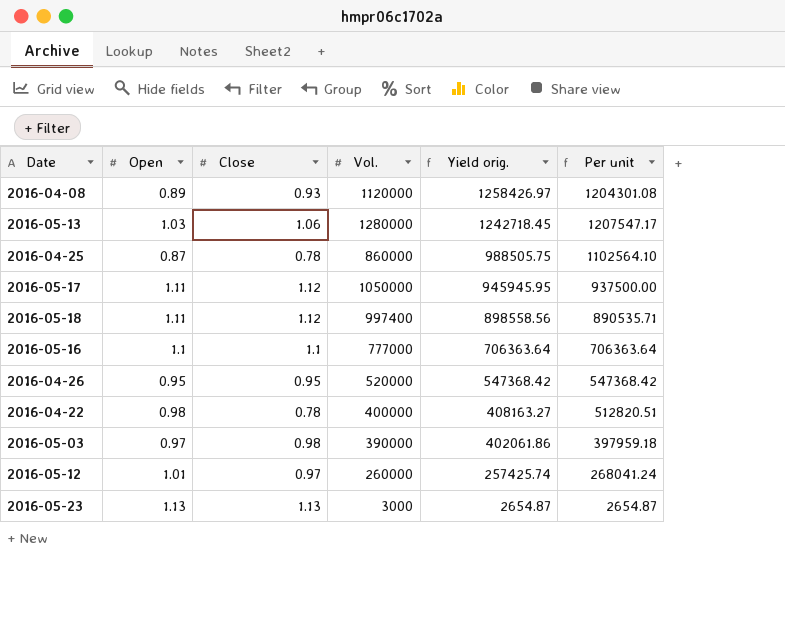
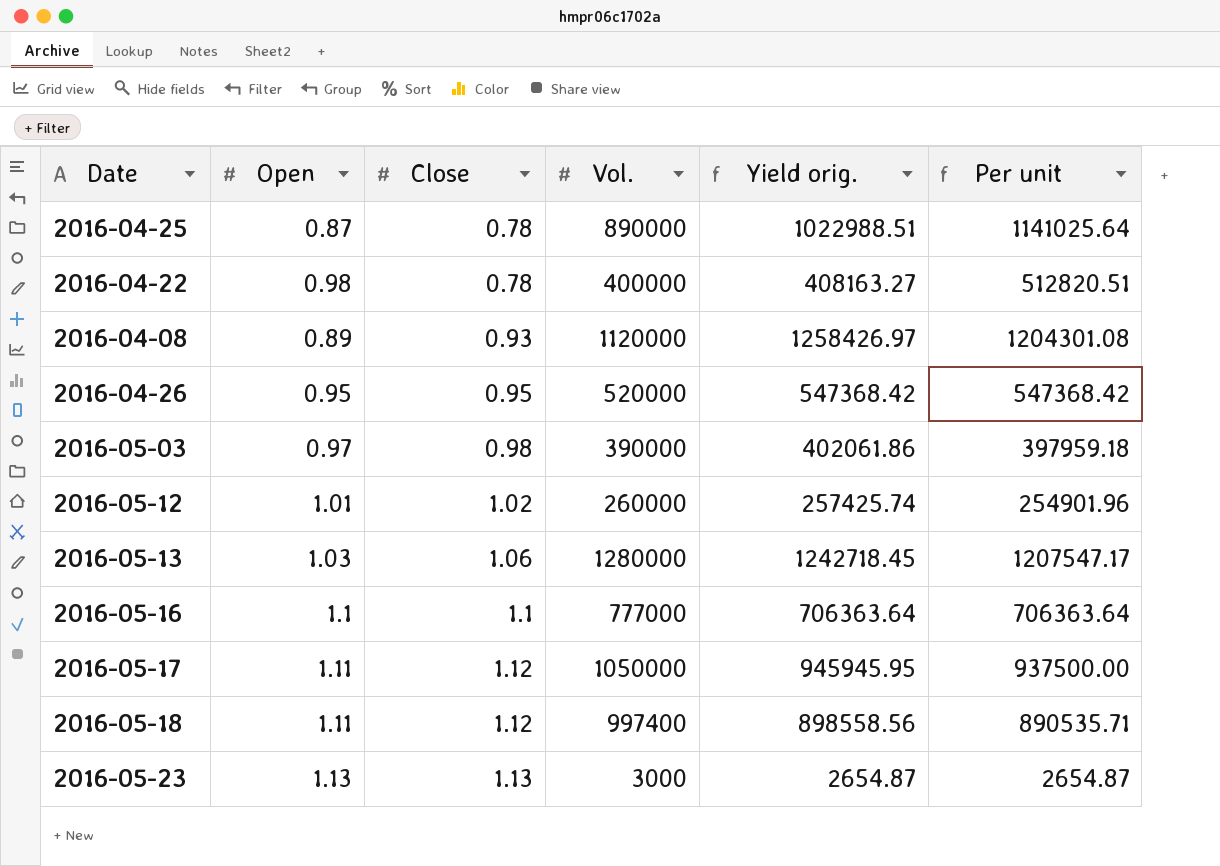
row order: Yield orig. descending -> Close ascending
2016-04-25 | Vol.: 860000 -> 890000
2016-04-25 | Yield orig.: 988505.75 -> 1022988.51
2016-04-25 | Per unit: 1102564.10 -> 1141025.64
2016-05-12 | Close: 0.97 -> 1.02
2016-05-12 | Per unit: 268041.24 -> 254901.96

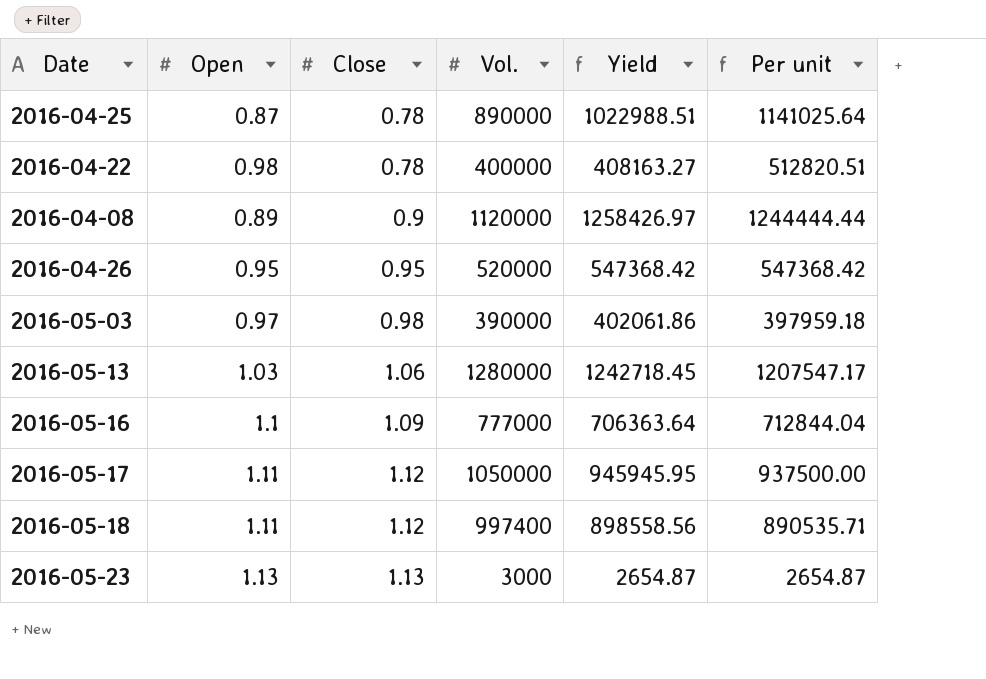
column name: Yield orig. -> Yield
row 2016-05-12: 1.01 | 1.02 | 260000 | 257425.74 | 254901.96 -> none
2016-04-08 | Close: 0.93 -> 0.9
2016-04-08 | Per unit: 1204301.08 -> 1244444.44
2016-05-16 | Close: 1.1 -> 1.09
2016-05-16 | Per unit: 706363.64 -> 712844.04

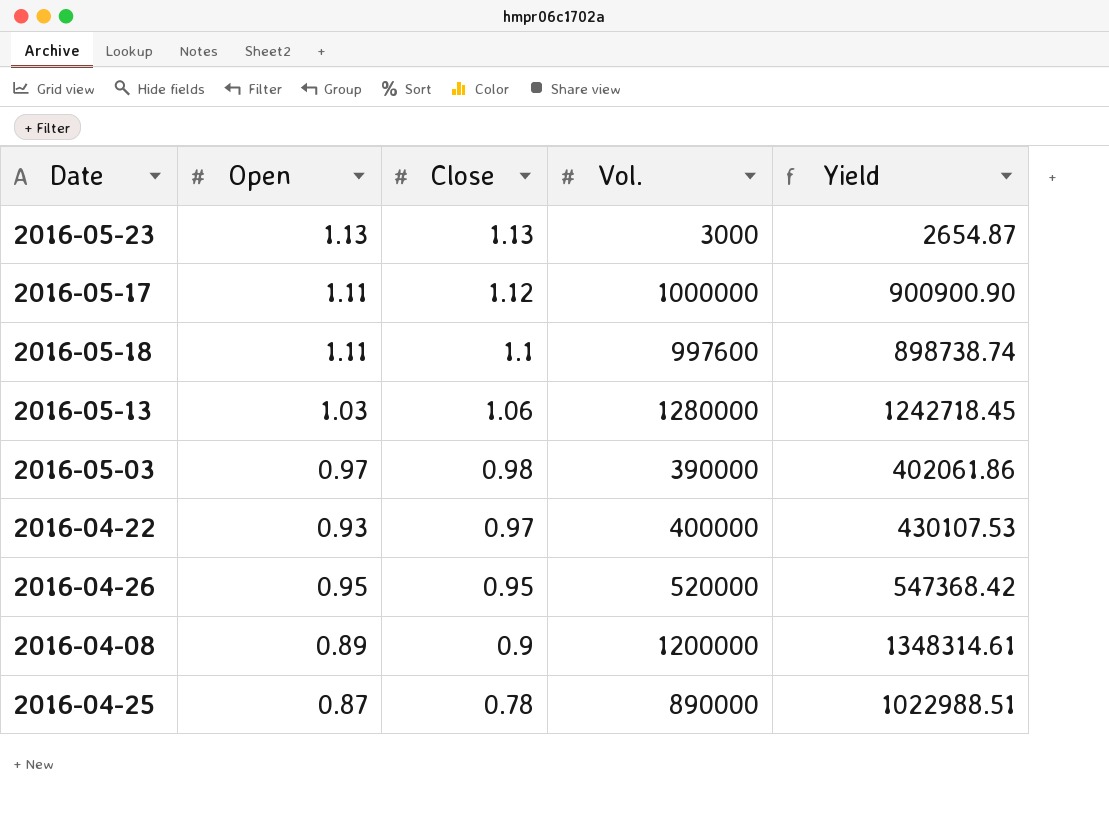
row order: Close ascending -> Close descending
column Per unit | formula: [Vol.] / [Close] -> none
row 2016-05-16: 1.1 | 1.09 | 777000 | 706363.64 | 712844.04 -> none
2016-05-17 | Vol.: 1050000 -> 1000000
2016-05-17 | Yield: 945945.95 -> 900900.90
2016-05-18 | Close: 1.12 -> 1.1
2016-05-18 | Vol.: 997400 -> 997600
2016-05-18 | Yield: 898558.56 -> 898738.74
2016-04-22 | Open: 0.98 -> 0.93
2016-04-22 | Close: 0.78 -> 0.97
2016-04-22 | Yield: 408163.27 -> 430107.53
2016-04-08 | Vol.: 1120000 -> 1200000
2016-04-08 | Yield: 1258426.97 -> 1348314.61

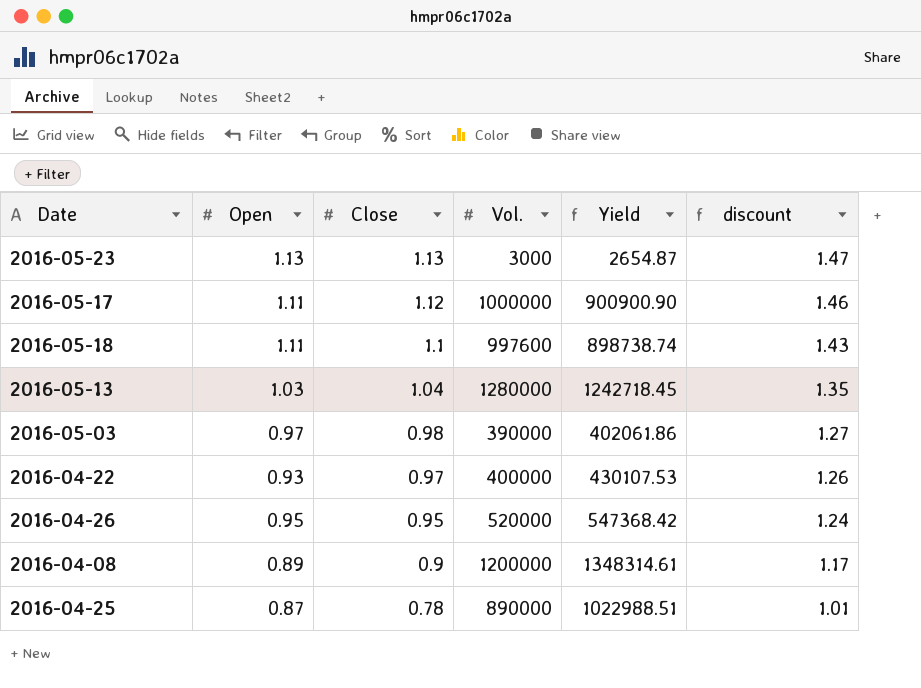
column discount | formula: none -> [Close] * 1.3
2016-05-13 | Close: 1.06 -> 1.04

